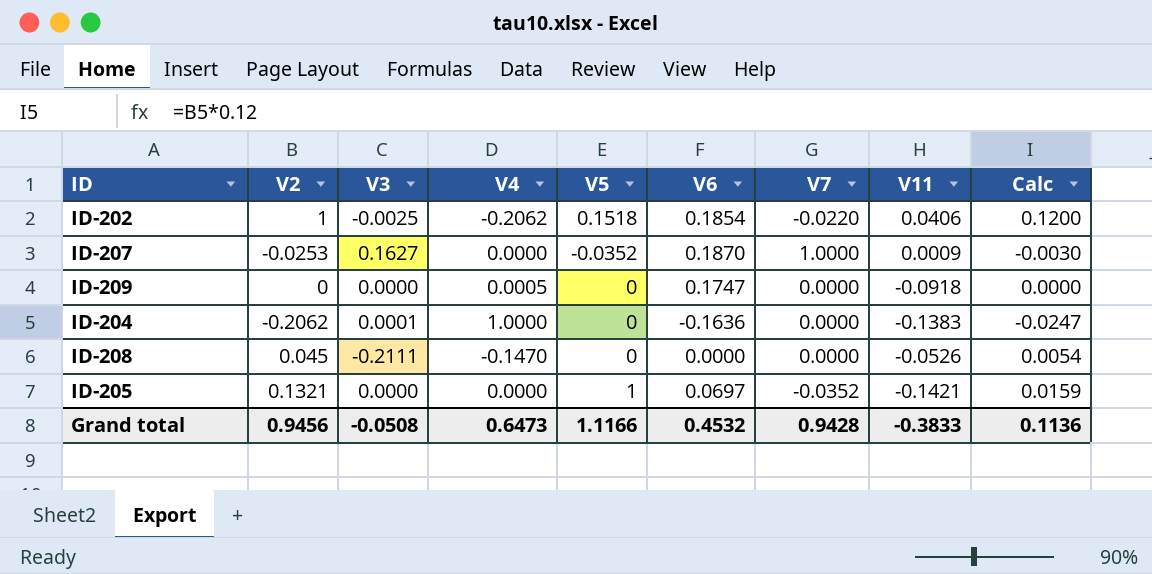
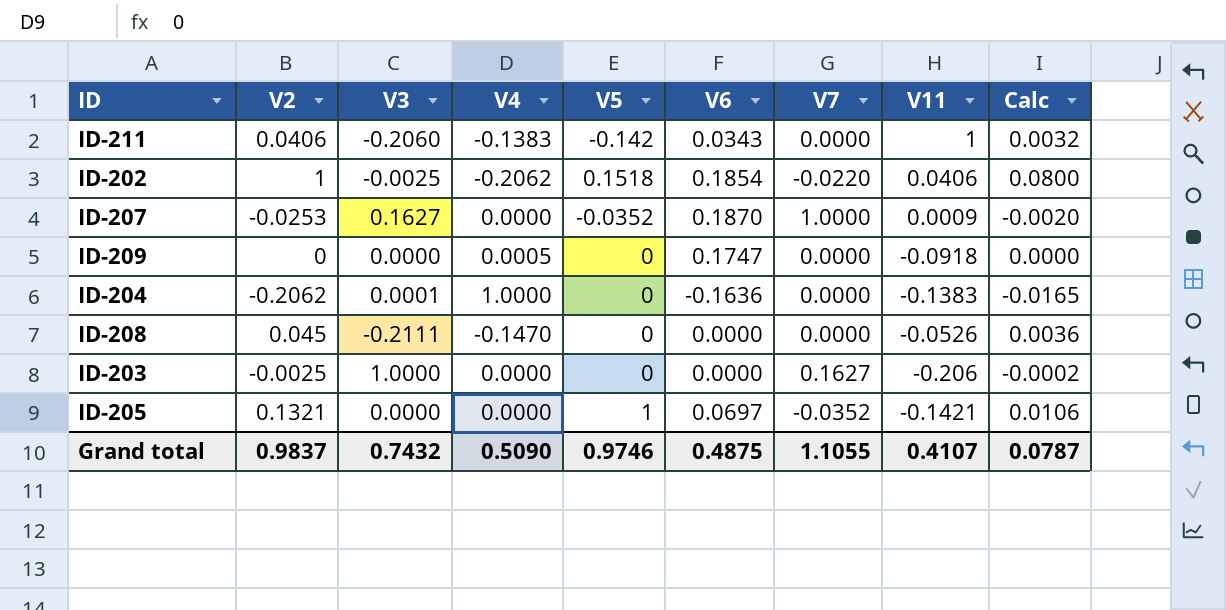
column Calc | formula: [V2] * 0.12 -> [V2] * 0.08
row ID-211: none -> 0.0406 | -0.2060 | -0.1383 | -0.142 | 0.0343 | 0.0000 | 1 | 0.0032
row ID-203: none -> -0.0025 | 1.0000 | 0.0000 | 0 | 0.0000 | 0.1627 | -0.206 | -0.0002
Grand total | V2: 0.9456 -> 0.9837
Grand total | V3: -0.0508 -> 0.7432
Grand total | V4: 0.6473 -> 0.5090
Grand total | V5: 1.1166 -> 0.9746
Grand total | V6: 0.4532 -> 0.4875
Grand total | V7: 0.9428 -> 1.1055
Grand total | V11: -0.3833 -> 0.4107
Grand total | Calc: 0.1136 -> 0.0787

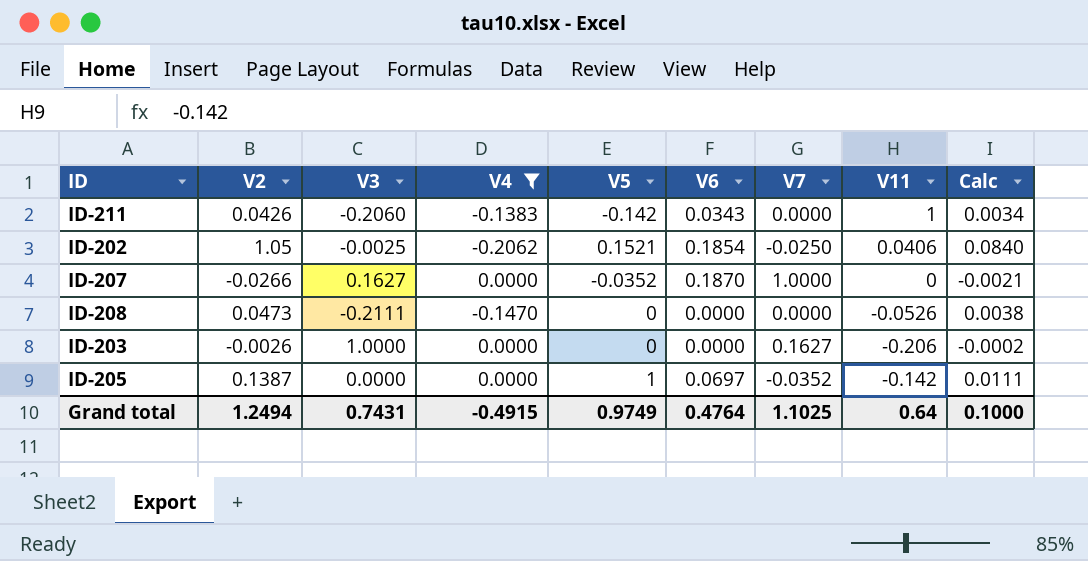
filter: none -> V4 <= 0.0000
ID-211 | V2: 0.0406 -> 0.0426
ID-211 | Calc: 0.0032 -> 0.0034
ID-202 | V2: 1 -> 1.05
ID-202 | V5: 0.1518 -> 0.1521
ID-202 | V7: -0.0220 -> -0.0250
ID-202 | Calc: 0.0800 -> 0.0840
ID-207 | V2: -0.0253 -> -0.0266
ID-207 | V11: 0.0009 -> 0
ID-207 | Calc: -0.0020 -> -0.0021
ID-208 | V2: 0.045 -> 0.0473
ID-208 | Calc: 0.0036 -> 0.0038
ID-203 | V2: -0.0025 -> -0.0026
ID-205 | V2: 0.1321 -> 0.1387
ID-205 | V11: -0.1421 -> -0.142
ID-205 | Calc: 0.0106 -> 0.0111
Grand total | V2: 0.9837 -> 1.2494
Grand total | V3: 0.7432 -> 0.7431
Grand total | V4: 0.5090 -> -0.4915
Grand total | V5: 0.9746 -> 0.9749
Grand total | V6: 0.4875 -> 0.4764
Grand total | V7: 1.1055 -> 1.1025
Grand total | V11: 0.4107 -> 0.64
Grand total | Calc: 0.0787 -> 0.1000

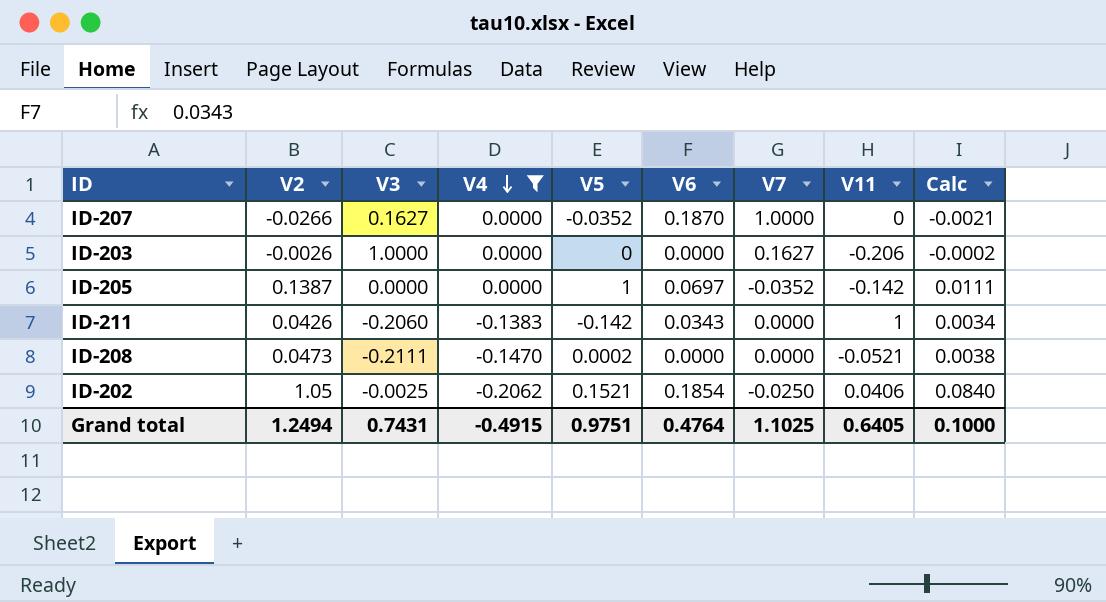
row order: none -> V4 descending
ID-208 | V5: 0 -> 0.0002
ID-208 | V11: -0.0526 -> -0.0521
Grand total | V5: 0.9749 -> 0.9751
Grand total | V11: 0.64 -> 0.6405

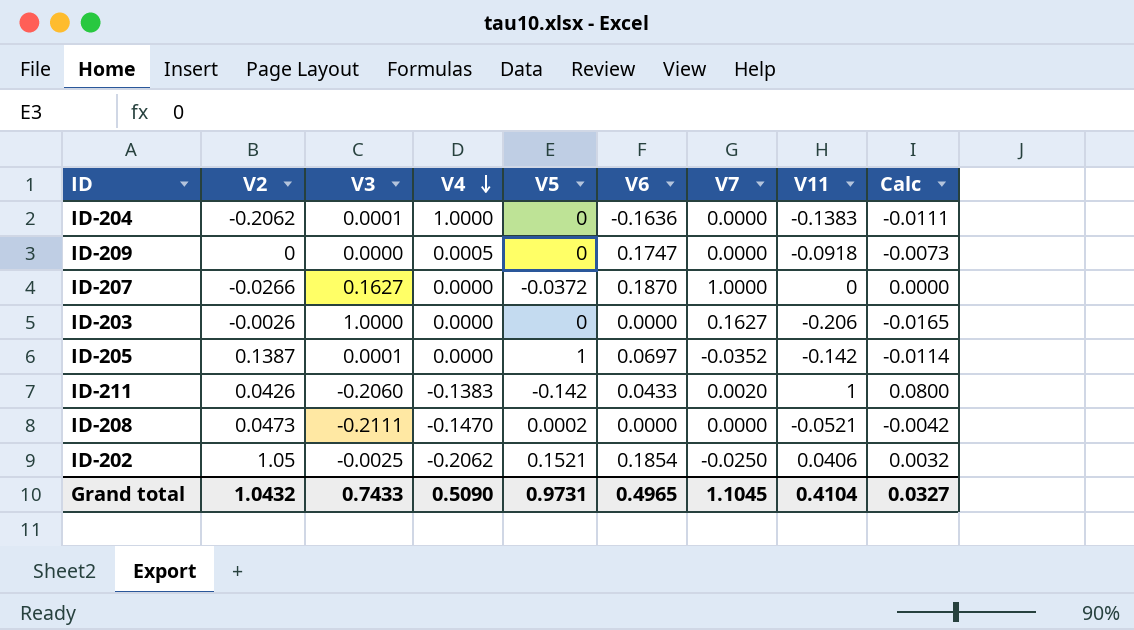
filter: V4 <= 0.0000 -> none
column Calc | formula: [V2] * 0.08 -> [V11] * 0.08
ID-207 | V5: -0.0352 -> -0.0372
ID-205 | V3: 0.0000 -> 0.0001
ID-211 | V6: 0.0343 -> 0.0433
ID-211 | V7: 0.0000 -> 0.0020
Grand total | V2: 1.2494 -> 1.0432
Grand total | V3: 0.7431 -> 0.7433
Grand total | V4: -0.4915 -> 0.5090
Grand total | V5: 0.9751 -> 0.9731
Grand total | V6: 0.4764 -> 0.4965
Grand total | V7: 1.1025 -> 1.1045
Grand total | V11: 0.6405 -> 0.4104
Grand total | Calc: 0.1000 -> 0.0327

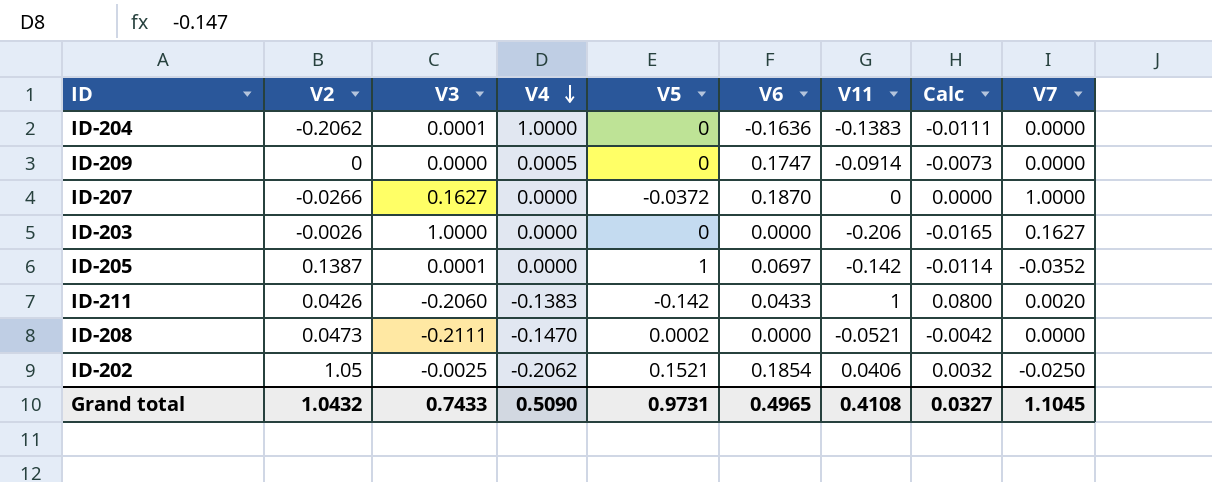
column V7 | position: 7 -> 9
ID-209 | V11: -0.0918 -> -0.0914
Grand total | V11: 0.4104 -> 0.4108

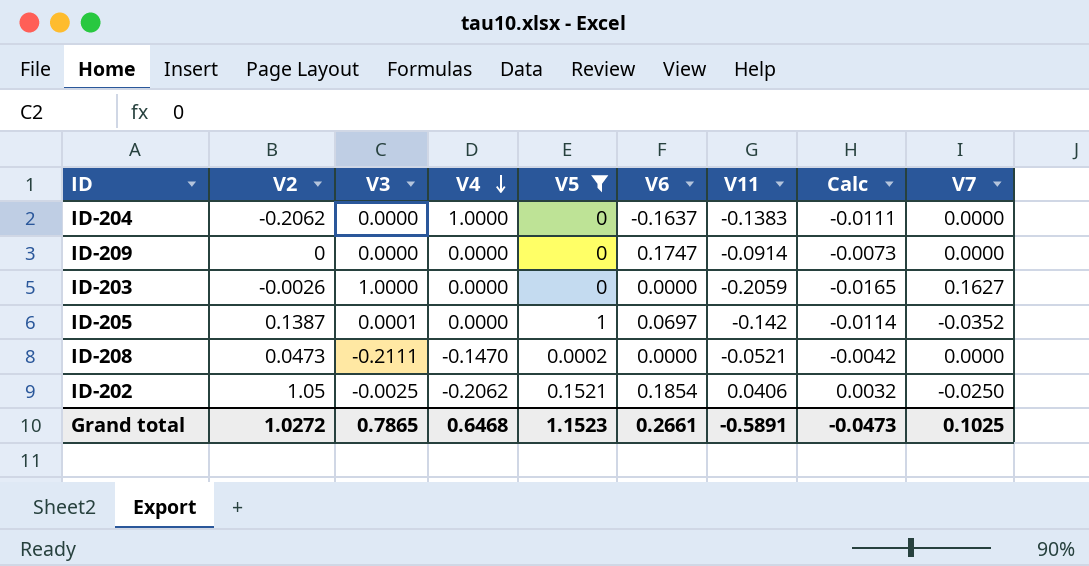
filter: none -> V5 >= 0
ID-204 | V3: 0.0001 -> 0.0000
ID-204 | V6: -0.1636 -> -0.1637
ID-209 | V4: 0.0005 -> 0.0000
ID-203 | V11: -0.206 -> -0.2059
Grand total | V2: 1.0432 -> 1.0272
Grand total | V3: 0.7433 -> 0.7865
Grand total | V4: 0.5090 -> 0.6468
Grand total | V5: 0.9731 -> 1.1523
Grand total | V6: 0.4965 -> 0.2661
Grand total | V11: 0.4108 -> -0.5891
Grand total | Calc: 0.0327 -> -0.0473
Grand total | V7: 1.1045 -> 0.1025

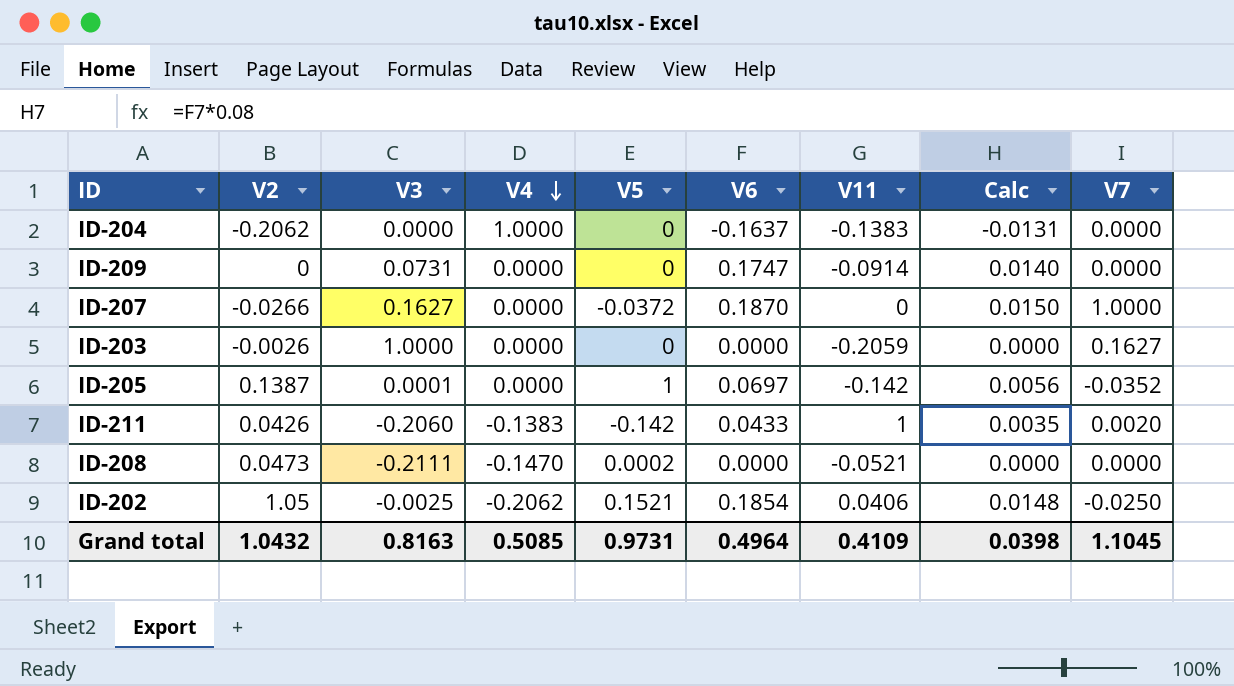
filter: V5 >= 0 -> none
column Calc | formula: [V11] * 0.08 -> [V6] * 0.08
ID-209 | V3: 0.0000 -> 0.0731
Grand total | V2: 1.0272 -> 1.0432
Grand total | V3: 0.7865 -> 0.8163
Grand total | V4: 0.6468 -> 0.5085
Grand total | V5: 1.1523 -> 0.9731
Grand total | V6: 0.2661 -> 0.4964
Grand total | V11: -0.5891 -> 0.4109
Grand total | Calc: -0.0473 -> 0.0398
Grand total | V7: 0.1025 -> 1.1045

